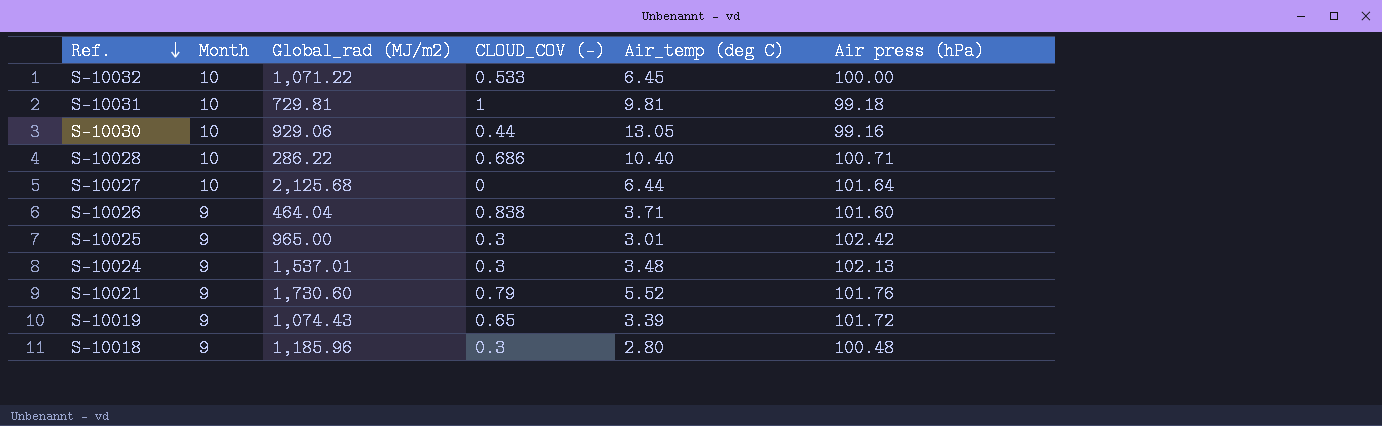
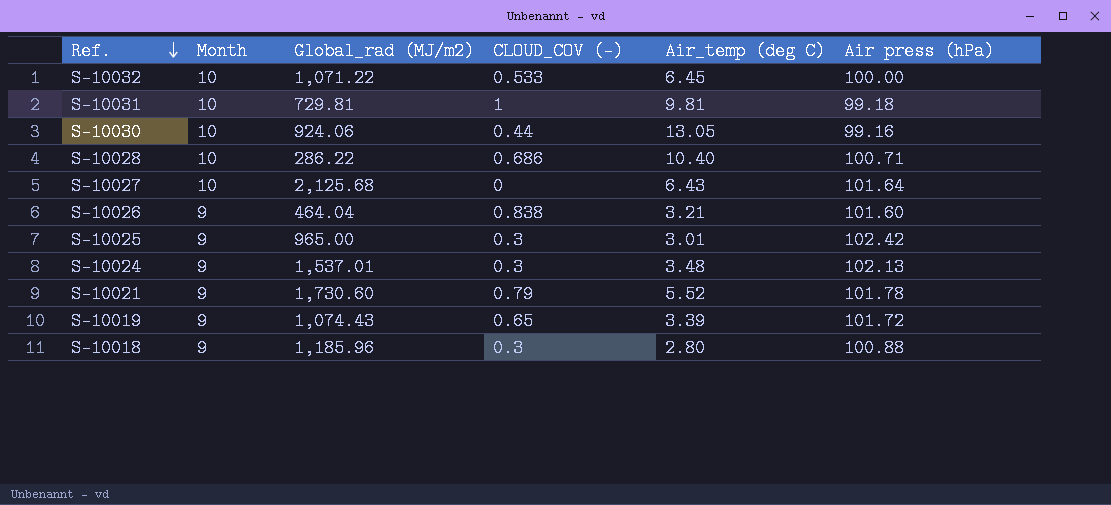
S-10030 | Global_rad (MJ/m2): 929.06 -> 924.06
S-10027 | Air_temp (deg C): 6.44 -> 6.43
S-10026 | Air_temp (deg C): 3.71 -> 3.21
S-10021 | Air press (hPa): 101.76 -> 101.78
S-10018 | Air press (hPa): 100.48 -> 100.88

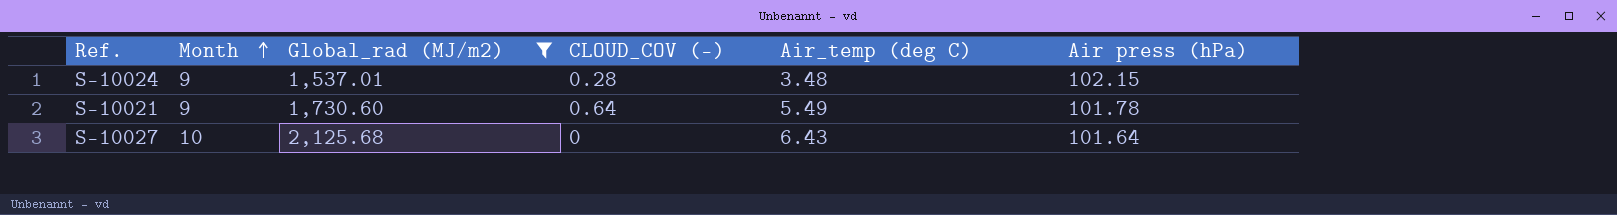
filter: none -> Global_rad (MJ/m2) >= 1,537.01
row order: Ref. descending -> Month ascending
S-10024 | CLOUD_COV (-): 0.3 -> 0.28
S-10024 | Air press (hPa): 102.13 -> 102.15
S-10021 | CLOUD_COV (-): 0.79 -> 0.64
S-10021 | Air_temp (deg C): 5.52 -> 5.49

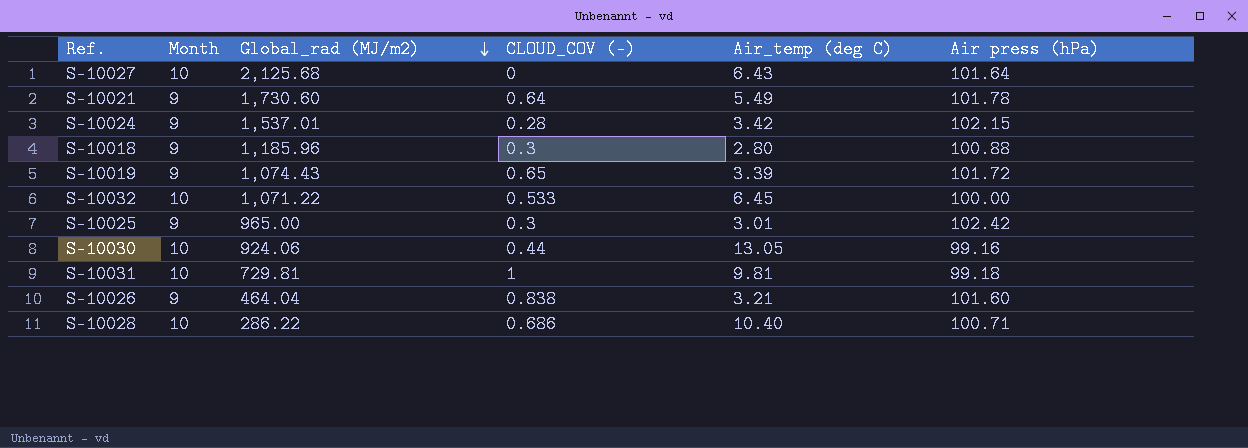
filter: Global_rad (MJ/m2) >= 1,537.01 -> none
row order: Month ascending -> Global_rad (MJ/m2) descending
S-10024 | Air_temp (deg C): 3.48 -> 3.42

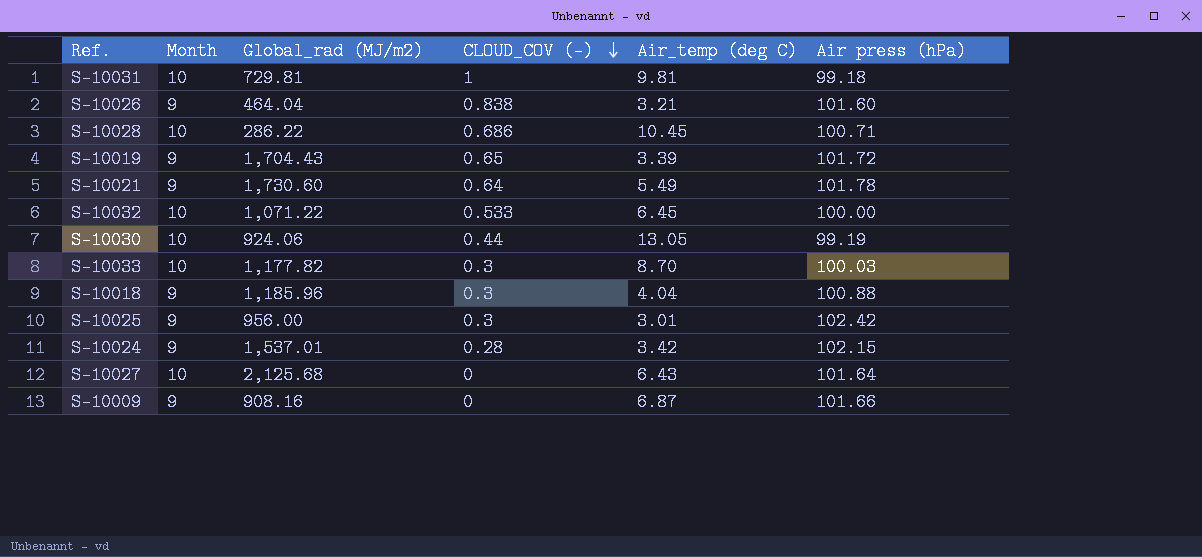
row order: Global_rad (MJ/m2) descending -> CLOUD_COV (-) descending
S-10028 | Air_temp (deg C): 10.40 -> 10.45
S-10019 | Global_rad (MJ/m2): 1,074.43 -> 1,704.43
S-10030 | Air press (hPa): 99.16 -> 99.19
row S-10033: none -> 10 | 1,177.82 | 0.3 | 8.70 | 100.03
S-10018 | Air_temp (deg C): 2.80 -> 4.04
S-10025 | Global_rad (MJ/m2): 965.00 -> 956.00
row S-10009: none -> 9 | 908.16 | 0 | 6.87 | 101.66

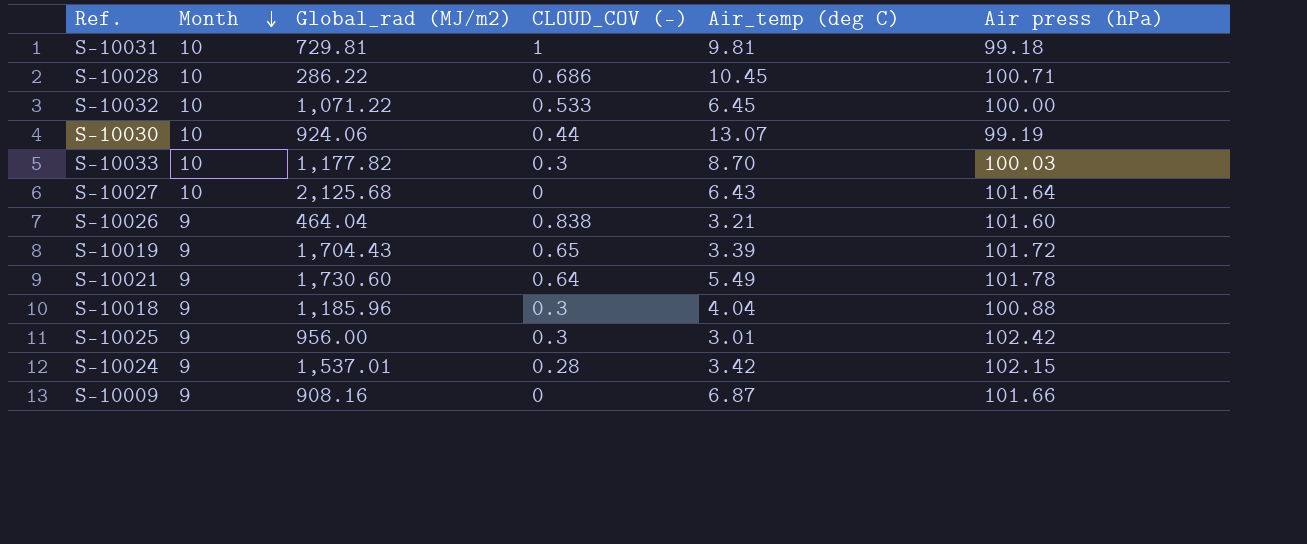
row order: CLOUD_COV (-) descending -> Month descending
S-10030 | Air_temp (deg C): 13.05 -> 13.07

